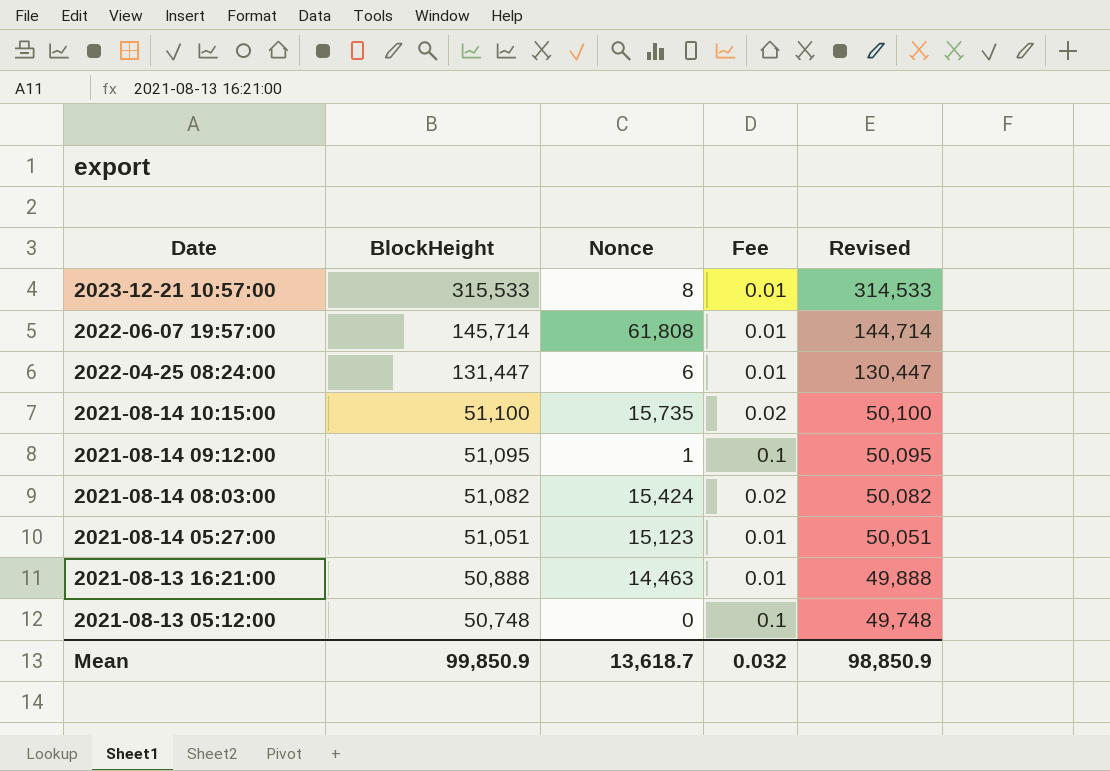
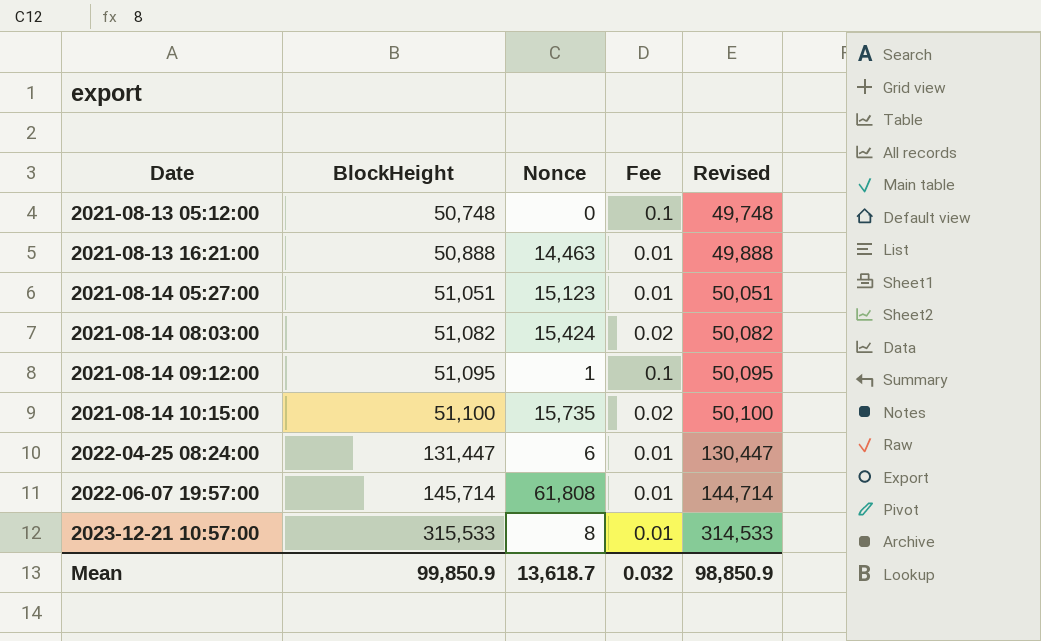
row order: Date descending -> Date ascending

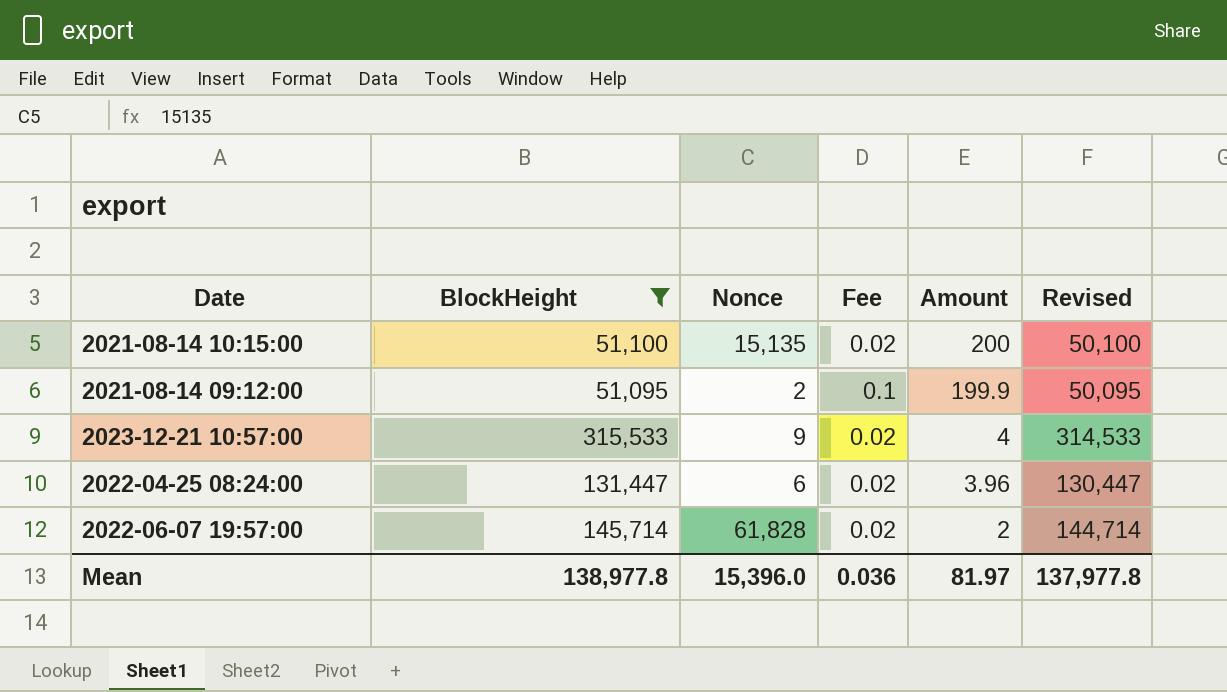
filter: none -> BlockHeight >= 51,095
row order: Date ascending -> Amount descending
column Amount | position: none -> 5
2021-08-14 10:15:00 | Nonce: 15,735 -> 15,135
2021-08-14 09:12:00 | Nonce: 1 -> 2
2023-12-21 10:57:00 | Nonce: 8 -> 9
2023-12-21 10:57:00 | Fee: 0.01 -> 0.02
2022-04-25 08:24:00 | Fee: 0.01 -> 0.02
2022-06-07 19:57:00 | Nonce: 61,808 -> 61,828
2022-06-07 19:57:00 | Fee: 0.01 -> 0.02
Mean | BlockHeight: 99,850.9 -> 138,977.8
Mean | Nonce: 13,618.7 -> 15,396.0
Mean | Fee: 0.032 -> 0.036
Mean | Revised: 98,850.9 -> 137,977.8

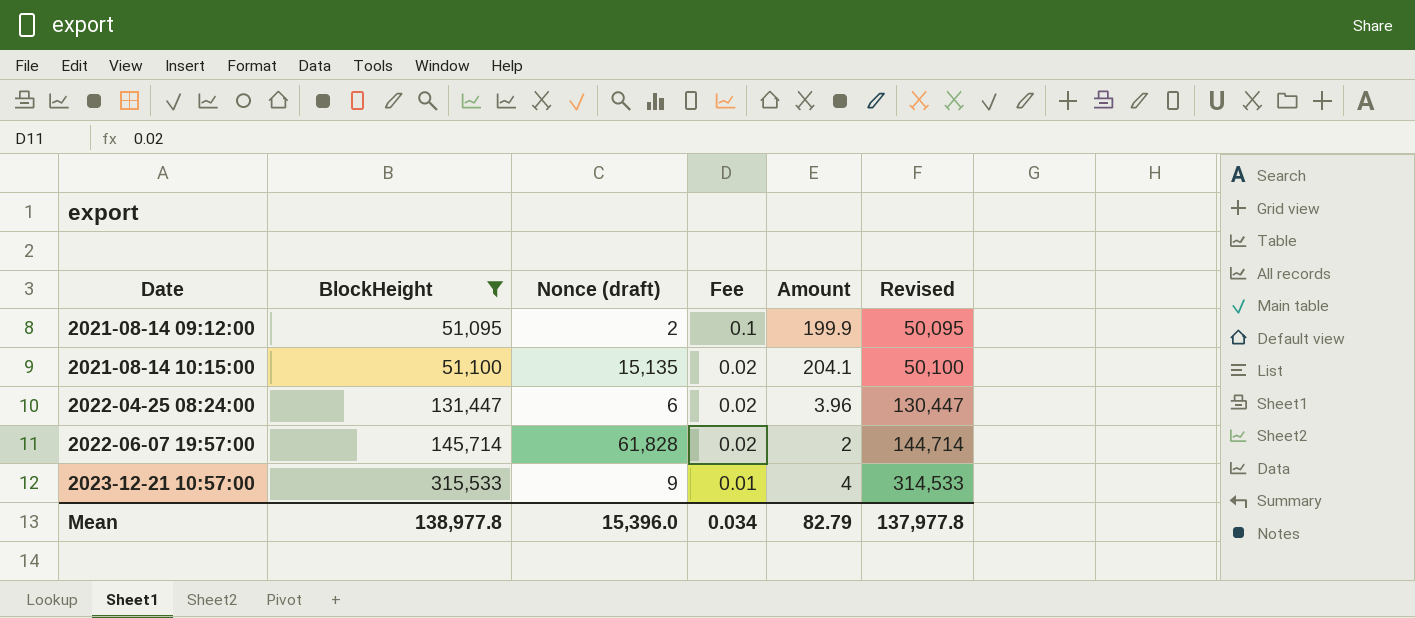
row order: Amount descending -> Date ascending
column name: Nonce -> Nonce (draft)
2021-08-14 10:15:00 | Amount: 200 -> 204.1
2023-12-21 10:57:00 | Fee: 0.02 -> 0.01
Mean | Fee: 0.036 -> 0.034
Mean | Amount: 81.97 -> 82.79

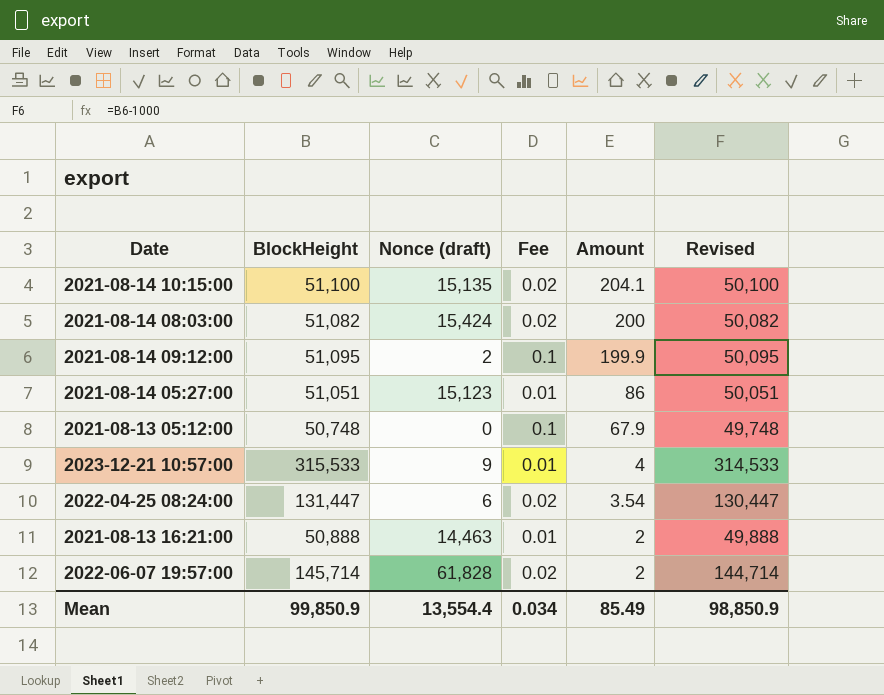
filter: BlockHeight >= 51,095 -> none
row order: Date ascending -> Amount descending
2022-04-25 08:24:00 | Amount: 3.96 -> 3.54
Mean | BlockHeight: 138,977.8 -> 99,850.9
Mean | Nonce (draft): 15,396.0 -> 13,554.4
Mean | Amount: 82.79 -> 85.49
Mean | Revised: 137,977.8 -> 98,850.9

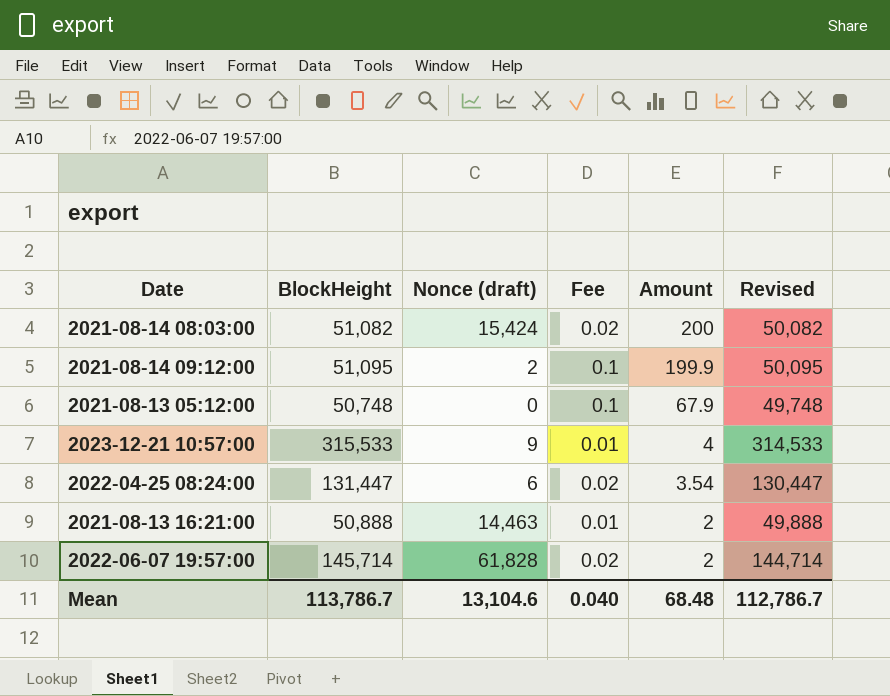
row 2021-08-14 10:15:00: 51,100 | 15,135 | 0.02 | 204.1 | 50,100 -> none
row 2021-08-14 05:27:00: 51,051 | 15,123 | 0.01 | 86 | 50,051 -> none
Mean | BlockHeight: 99,850.9 -> 113,786.7
Mean | Nonce (draft): 13,554.4 -> 13,104.6
Mean | Fee: 0.034 -> 0.040
Mean | Amount: 85.49 -> 68.48
Mean | Revised: 98,850.9 -> 112,786.7

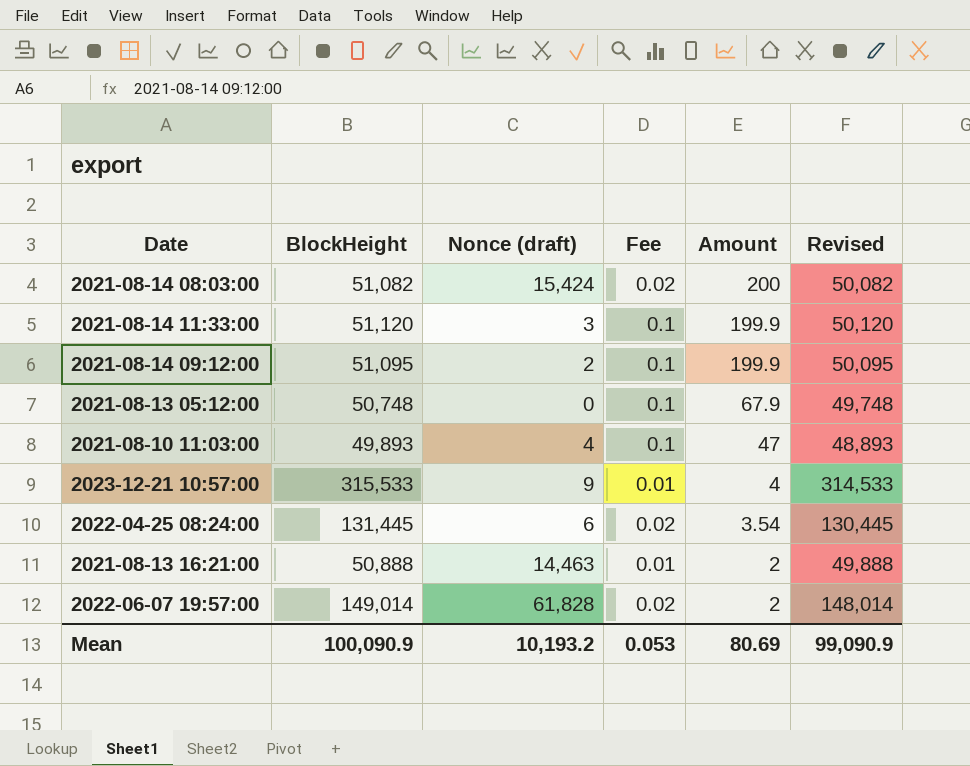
row 2021-08-14 11:33:00: none -> 51,120 | 3 | 0.1 | 199.9 | 50,120
row 2021-08-10 11:03:00: none -> 49,893 | 4 | 0.1 | 47 | 48,893
2022-04-25 08:24:00 | BlockHeight: 131,447 -> 131,445
2022-04-25 08:24:00 | Revised: 130,447 -> 130,445
2022-06-07 19:57:00 | BlockHeight: 145,714 -> 149,014
2022-06-07 19:57:00 | Revised: 144,714 -> 148,014
Mean | BlockHeight: 113,786.7 -> 100,090.9
Mean | Nonce (draft): 13,104.6 -> 10,193.2
Mean | Fee: 0.040 -> 0.053
Mean | Amount: 68.48 -> 80.69
Mean | Revised: 112,786.7 -> 99,090.9

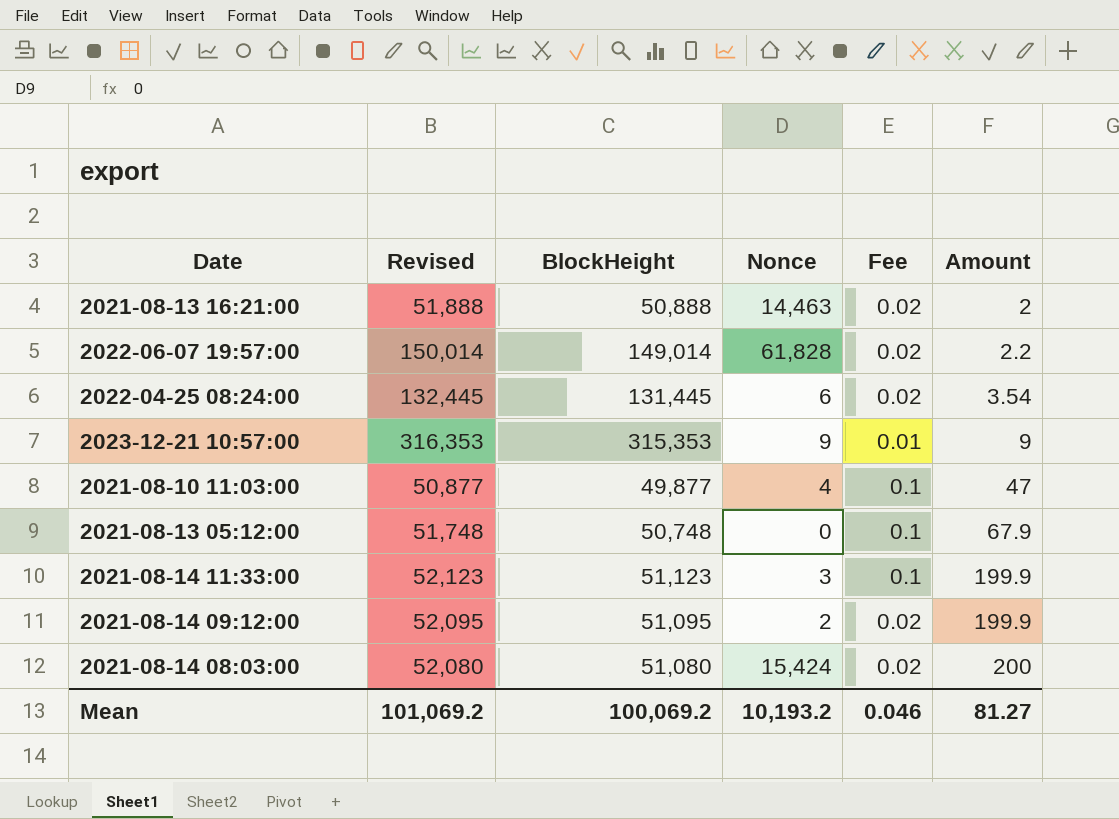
row order: Amount descending -> Amount ascending
column Revised | formula: [BlockHeight] - 1000 -> [BlockHeight] + 1000
column Revised | position: 6 -> 2
column name: Nonce (draft) -> Nonce
2021-08-13 16:21:00 | Fee: 0.01 -> 0.02
2022-06-07 19:57:00 | Amount: 2 -> 2.2
2023-12-21 10:57:00 | BlockHeight: 315,533 -> 315,353
2023-12-21 10:57:00 | Amount: 4 -> 9
2021-08-10 11:03:00 | BlockHeight: 49,893 -> 49,877
2021-08-14 11:33:00 | BlockHeight: 51,120 -> 51,123
2021-08-14 09:12:00 | Fee: 0.1 -> 0.02
2021-08-14 08:03:00 | BlockHeight: 51,082 -> 51,080
Mean | Revised: 99,090.9 -> 101,069.2
Mean | BlockHeight: 100,090.9 -> 100,069.2
Mean | Fee: 0.053 -> 0.046
Mean | Amount: 80.69 -> 81.27

